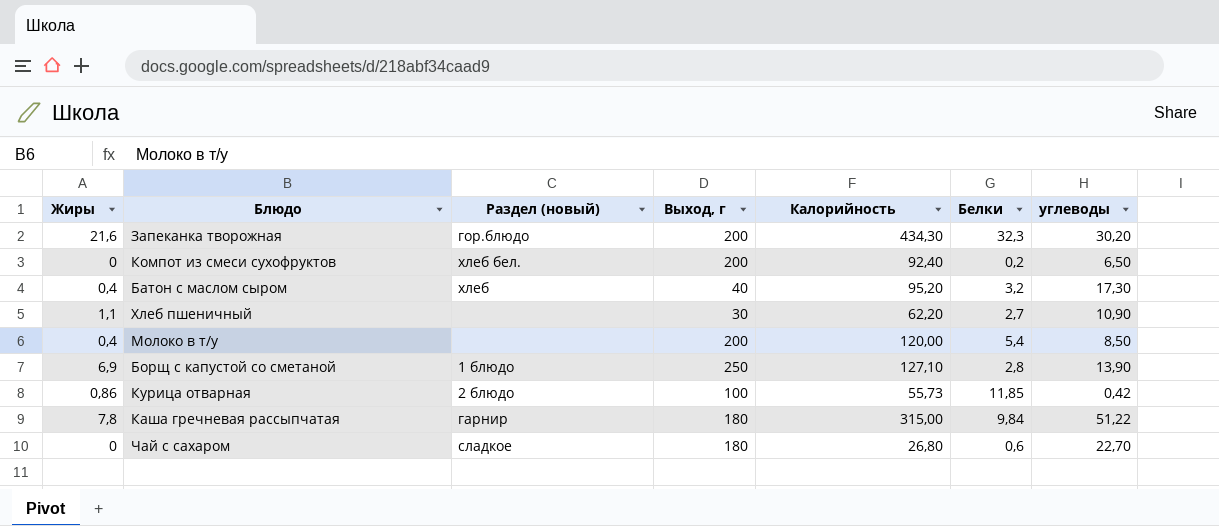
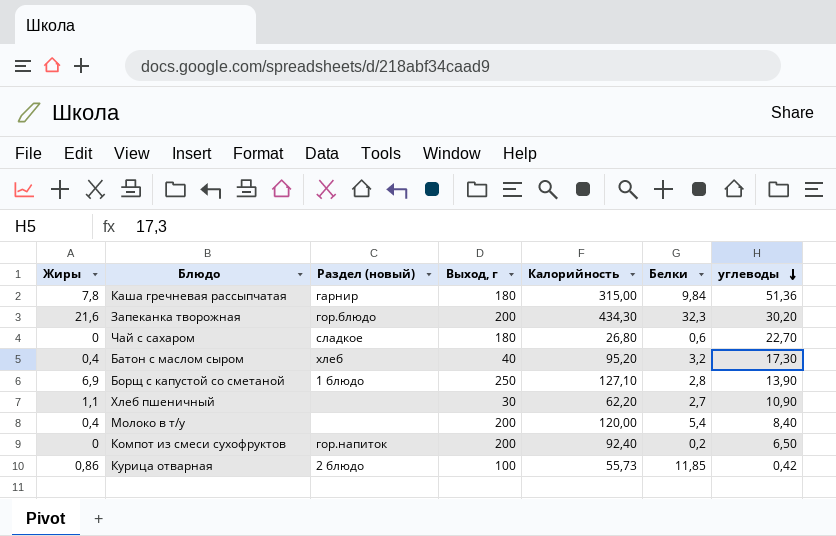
row order: none -> углеводы descending
Каша гречневая рассыпчатая | углеводы: 51,22 -> 51,36
Молоко в т/у | углеводы: 8,50 -> 8,40
Компот из смеси сухофруктов | Раздел (новый): хлеб бел. -> гор.напиток

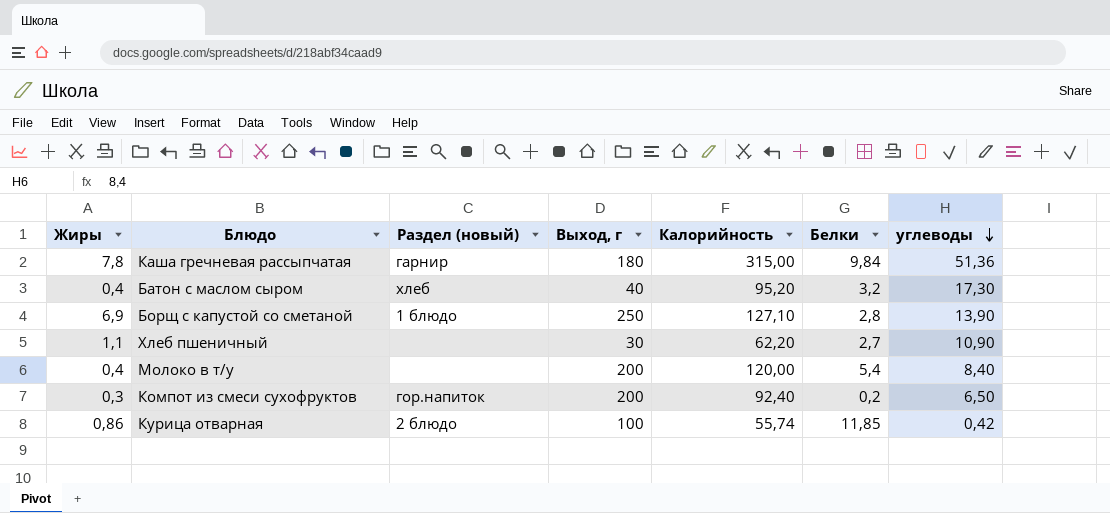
row Запеканка творожная: 21,6 | гор.блюдо | 200 | 434,30 | 32,3 | 30,20 -> none
row Чай с сахаром: 0 | сладкое | 180 | 26,80 | 0,6 | 22,70 -> none
Компот из смеси сухофруктов | Жиры: 0 -> 0,3
Курица отварная | Калорийность: 55,73 -> 55,74

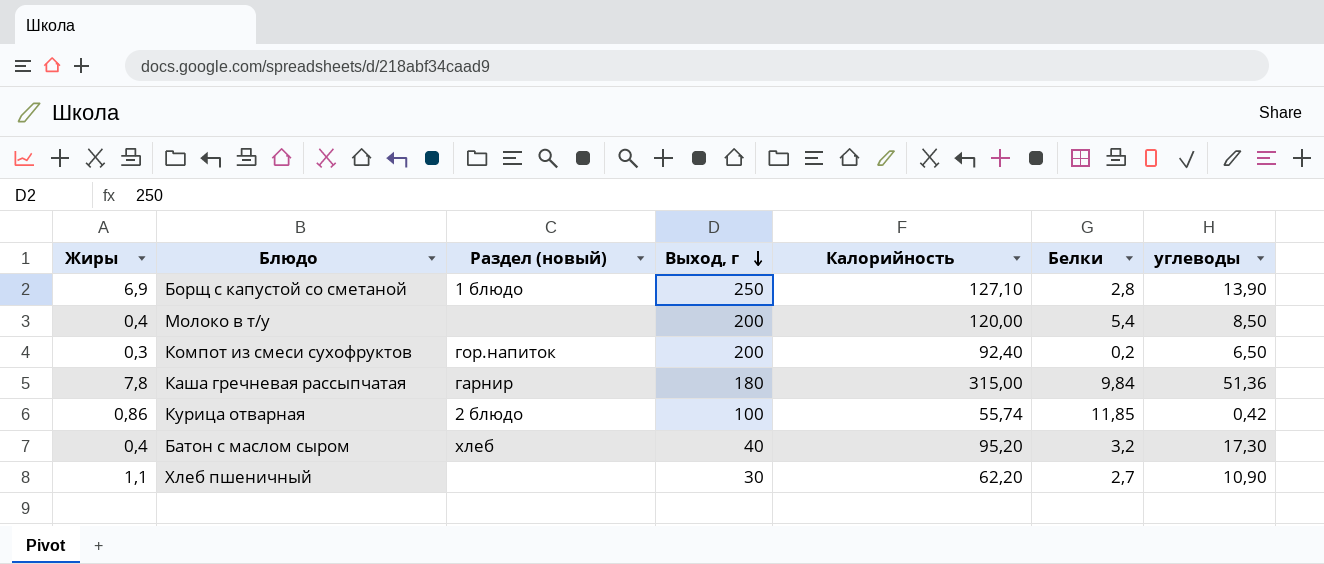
row order: углеводы descending -> Выход, г descending
Молоко в т/у | углеводы: 8,40 -> 8,50

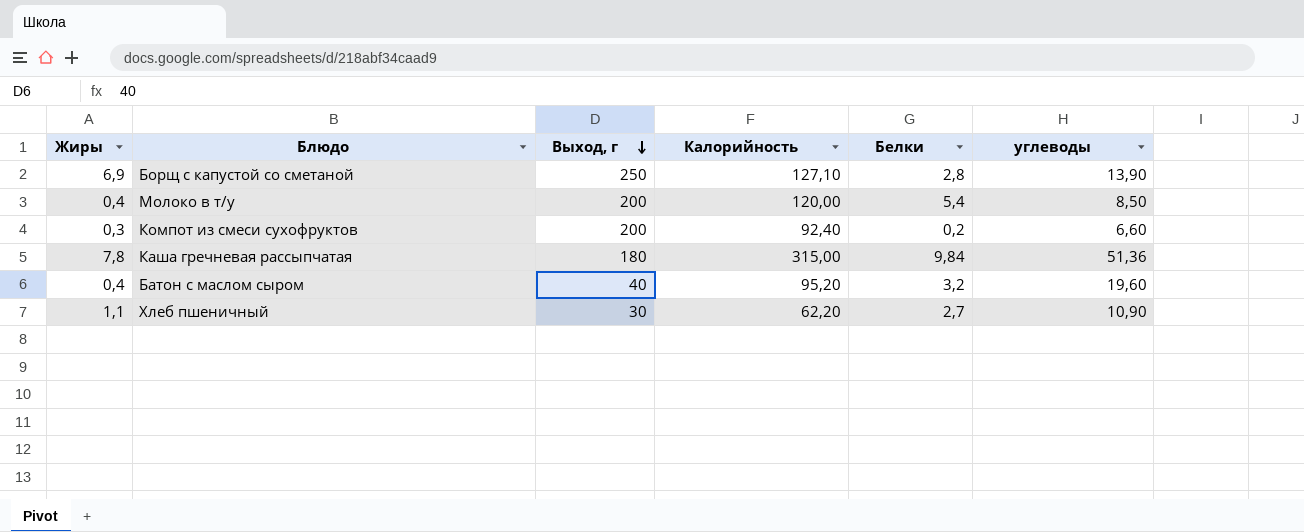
column Раздел (новый) | position: 3 -> none
row Курица отварная: 0,86 | 2 блюдо | 100 | 55,74 | 11,85 | 0,42 -> none
Компот из смеси сухофруктов | углеводы: 6,50 -> 6,60
Батон с маслом сыром | углеводы: 17,30 -> 19,60

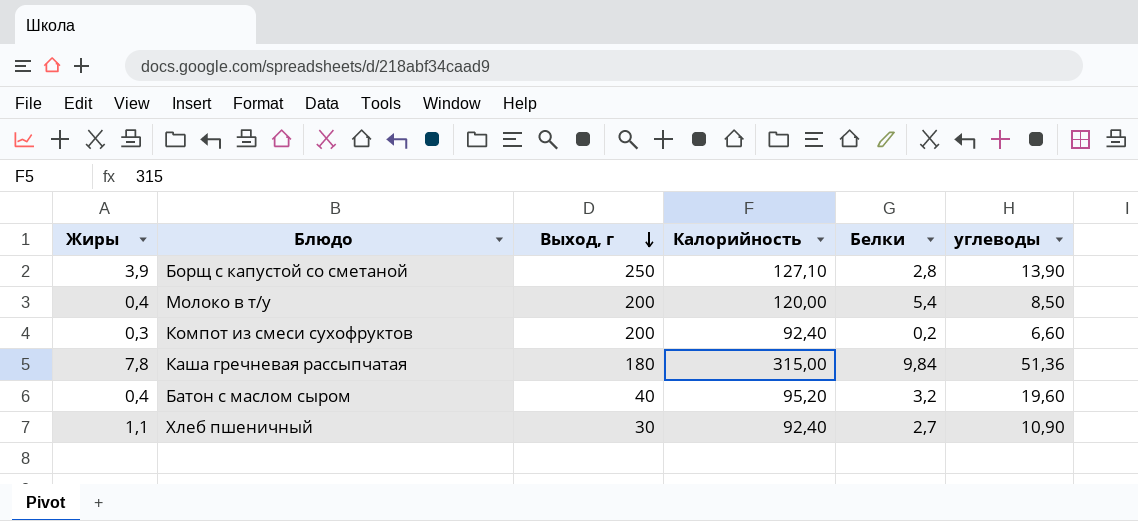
Борщ с капустой со сметаной | Жиры: 6,9 -> 3,9
Хлеб пшеничный | Калорийность: 62,20 -> 92,40

